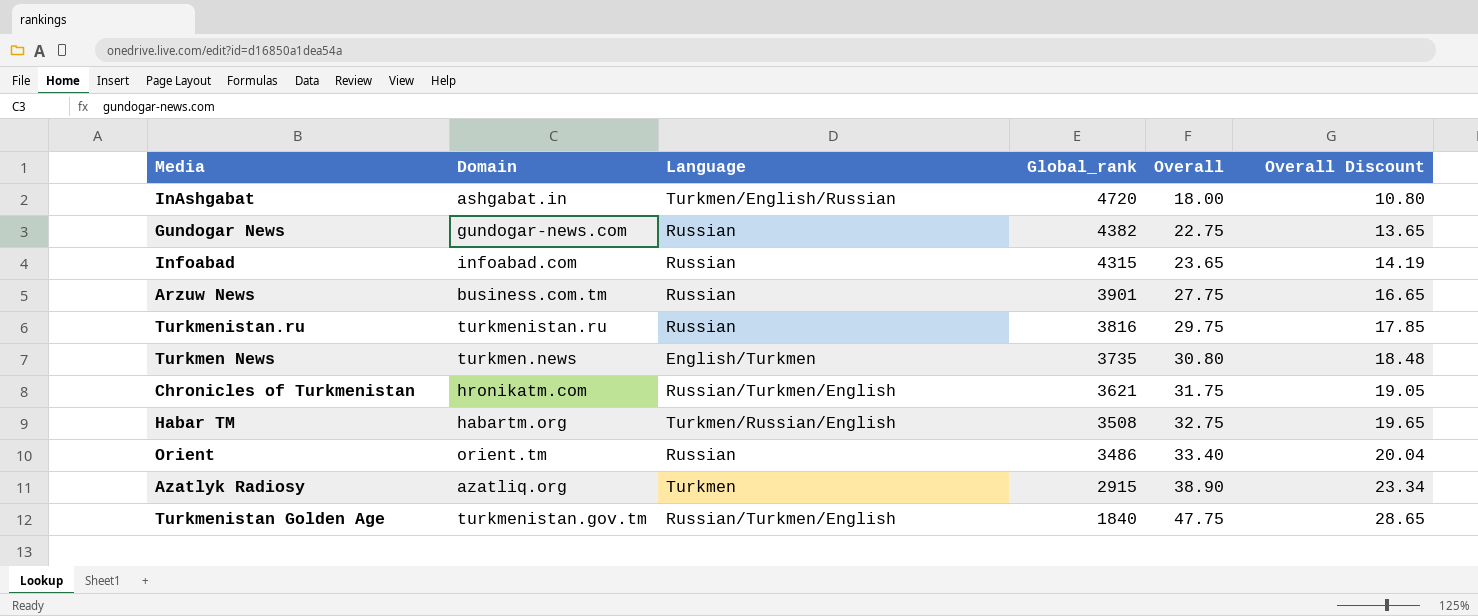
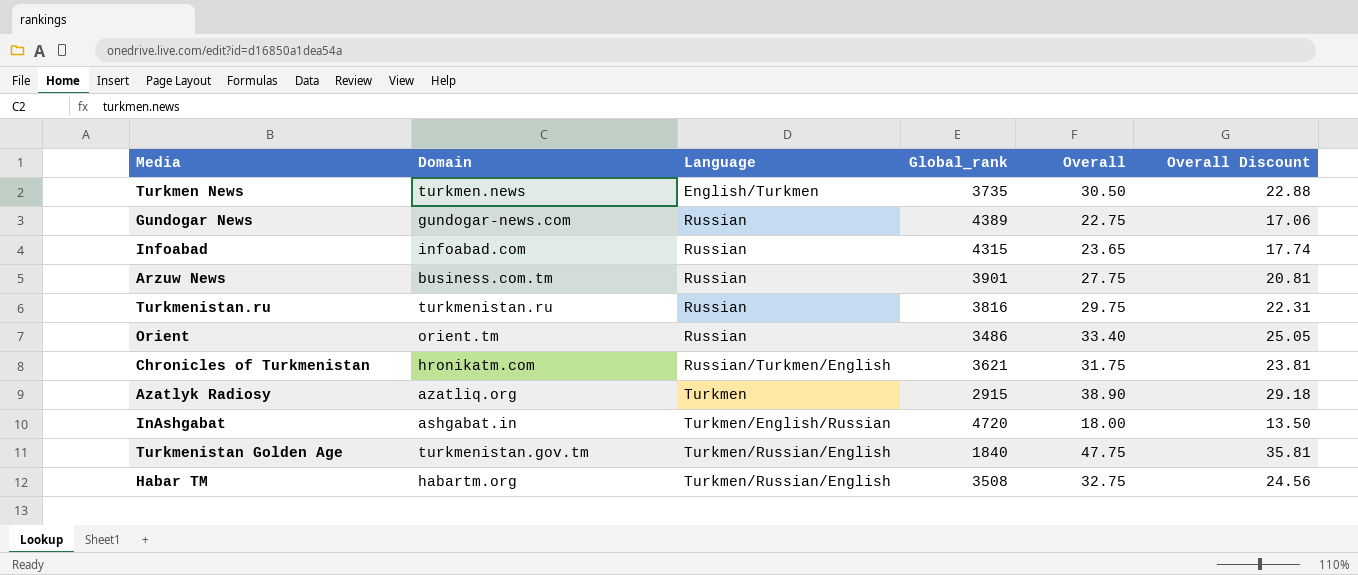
row order: Global_rank descending -> Language ascending
column Overall Discount | formula: [Overall] * 0.6 -> [Overall] * 0.75
Turkmen News | Overall: 30.80 -> 30.50
Gundogar News | Global_rank: 4382 -> 4389
Turkmenistan Golden Age | Language: Russian/Turkmen/English -> Turkmen/Russian/English

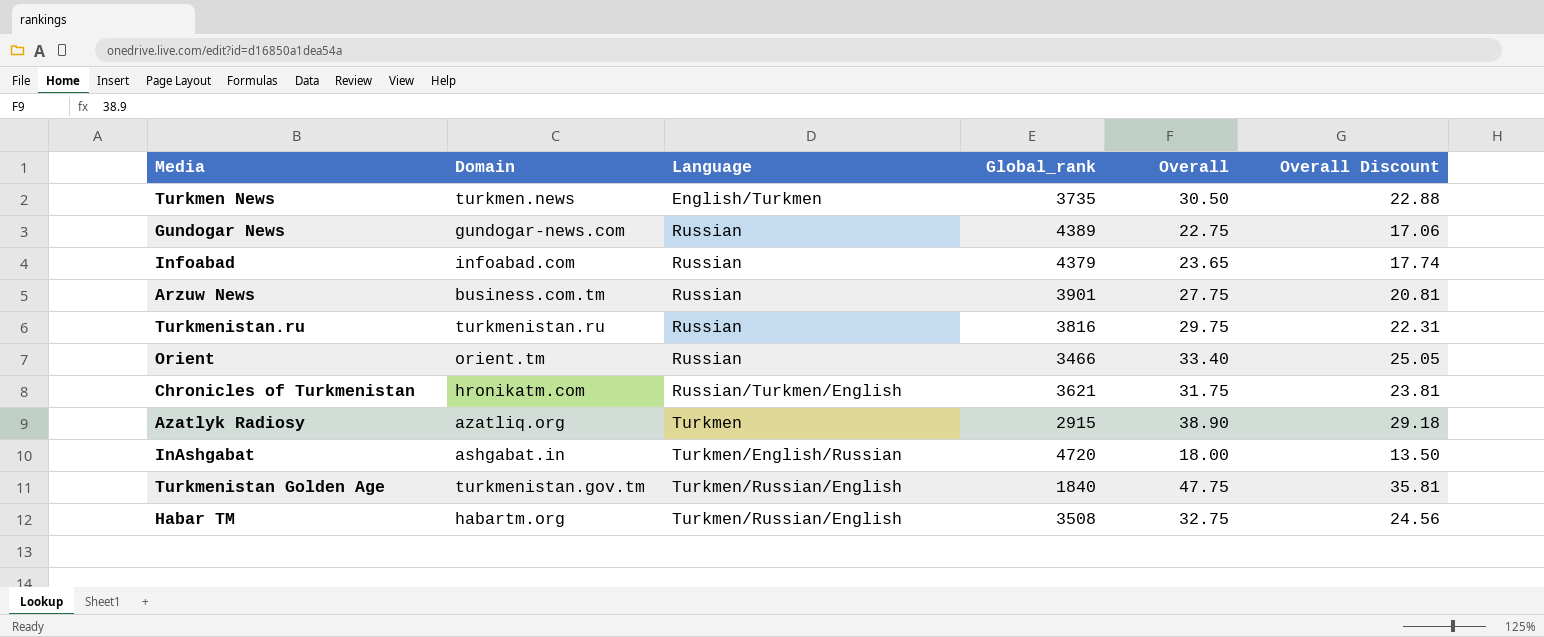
Infoabad | Global_rank: 4315 -> 4379
Orient | Global_rank: 3486 -> 3466

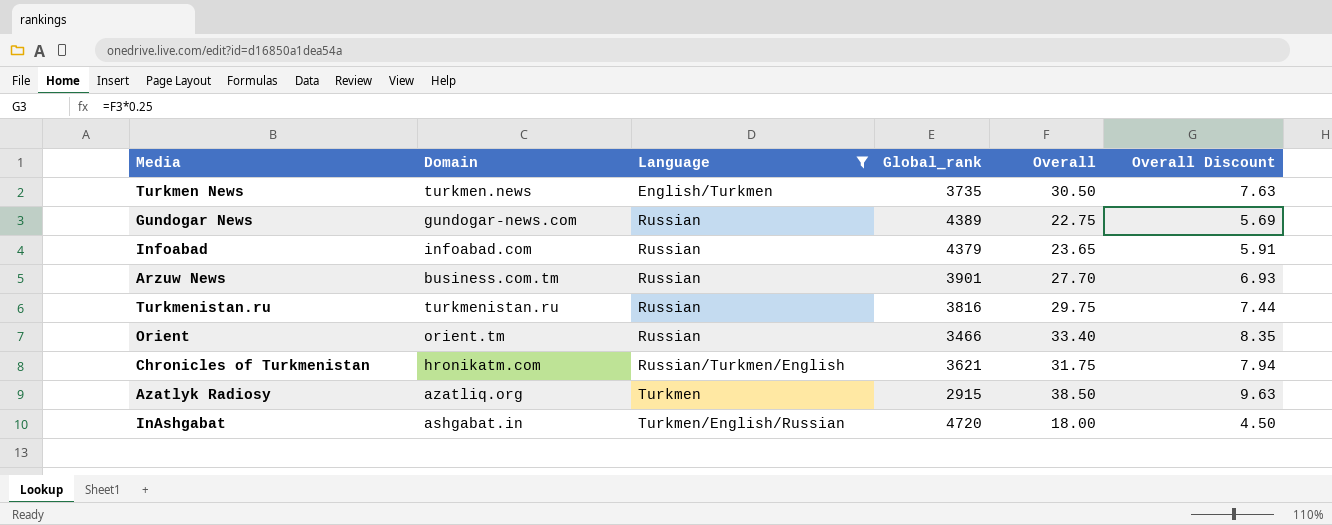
filter: none -> Language != Turkmen/Russian/English
column Overall Discount | formula: [Overall] * 0.75 -> [Overall] * 0.25
Arzuw News | Overall: 27.75 -> 27.70
Azatlyk Radiosy | Overall: 38.90 -> 38.50

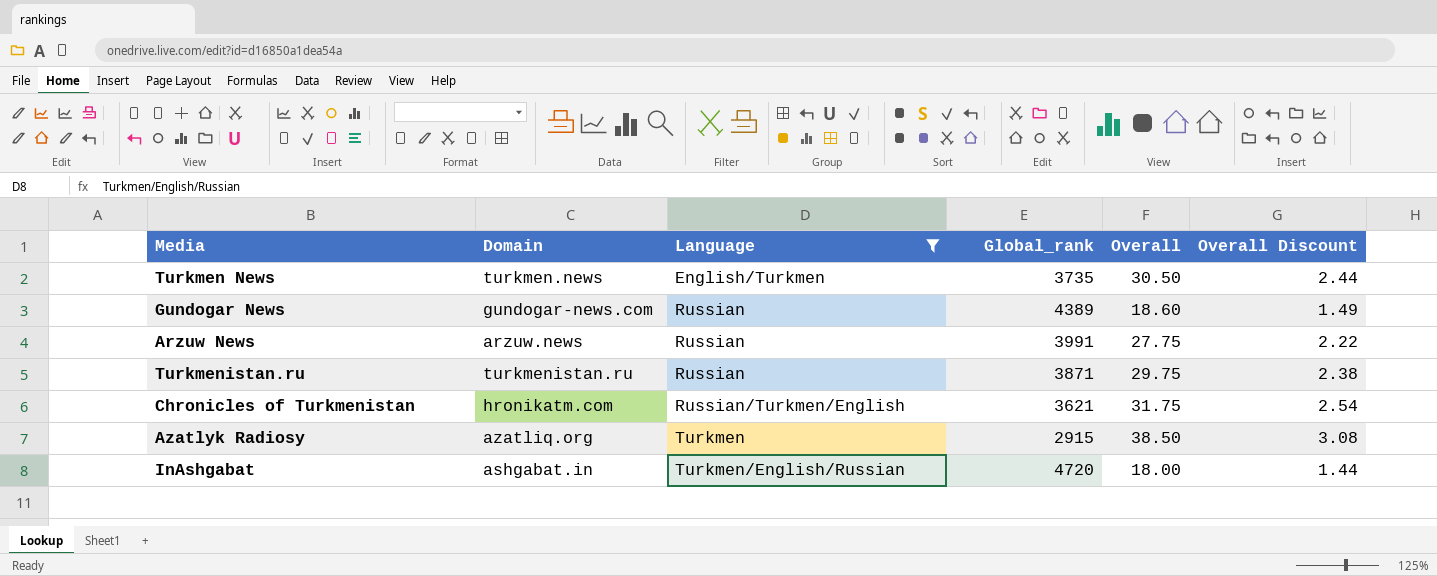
column Overall Discount | formula: [Overall] * 0.25 -> [Overall] * 0.08
row Infoabad: infoabad.com | Russian | 4379 | 23.65 | 5.91 -> none
row Orient: orient.tm | Russian | 3466 | 33.40 | 8.35 -> none
Gundogar News | Overall: 22.75 -> 18.60
Arzuw News | Domain: business.com.tm -> arzuw.news
Arzuw News | Global_rank: 3901 -> 3991
Arzuw News | Overall: 27.70 -> 27.75
Turkmenistan.ru | Global_rank: 3816 -> 3871

